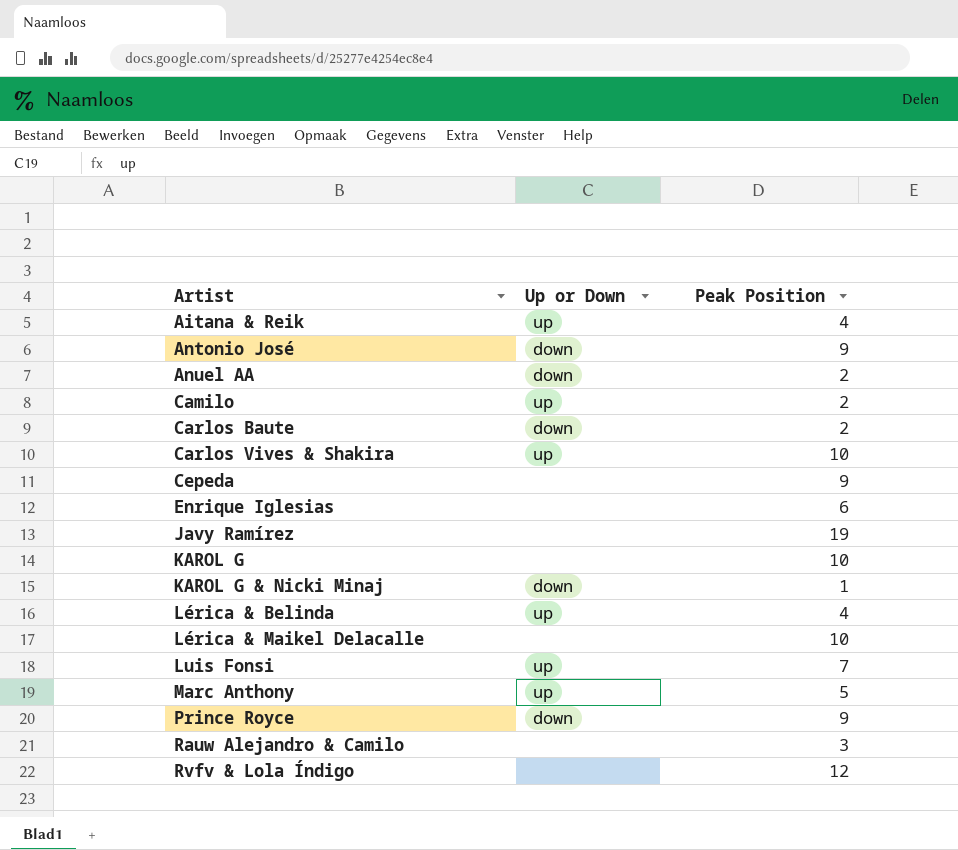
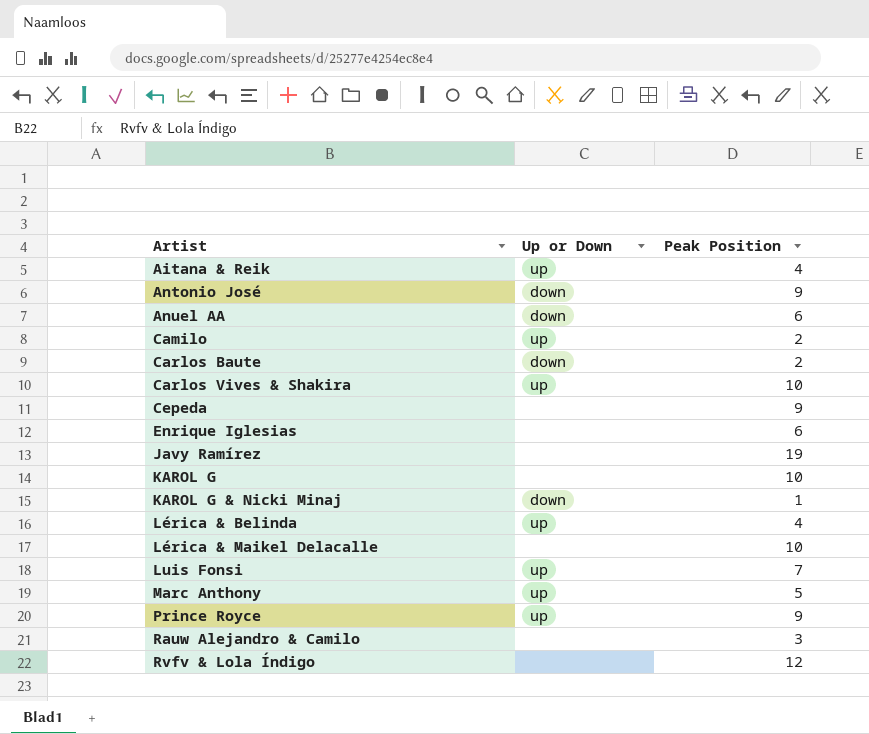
Anuel AA | Peak Position: 2 -> 6
Prince Royce | Up or Down: down -> up

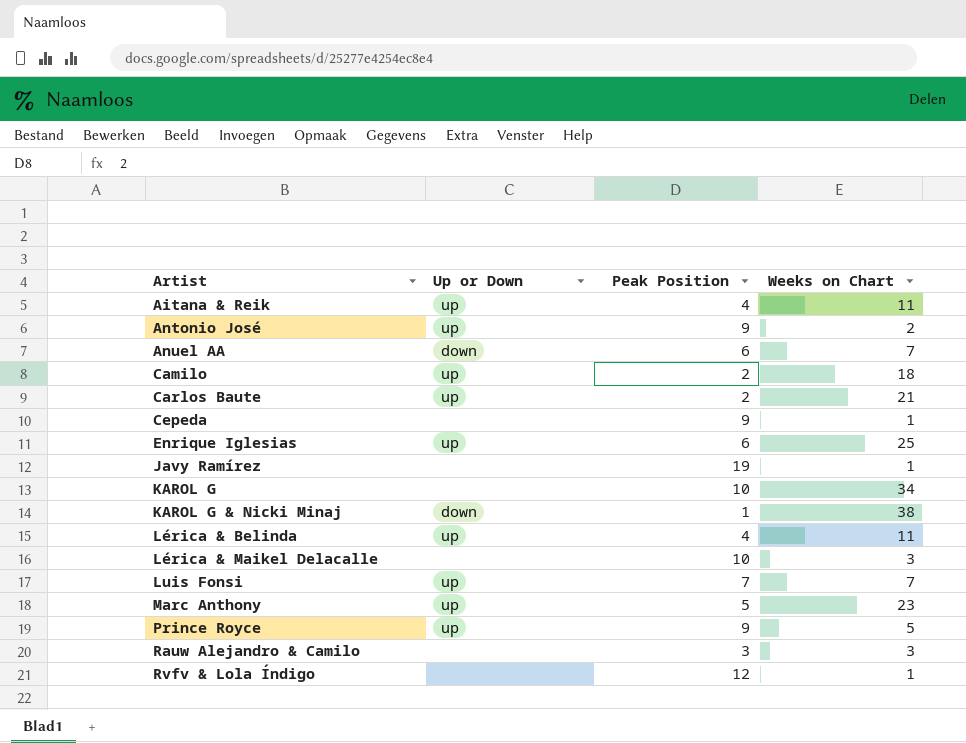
column Weeks on Chart | position: none -> 4
row Carlos Vives & Shakira: up | 10 -> none
Antonio José | Up or Down: down -> up
Carlos Baute | Up or Down: down -> up
Enrique Iglesias | Up or Down: none -> up

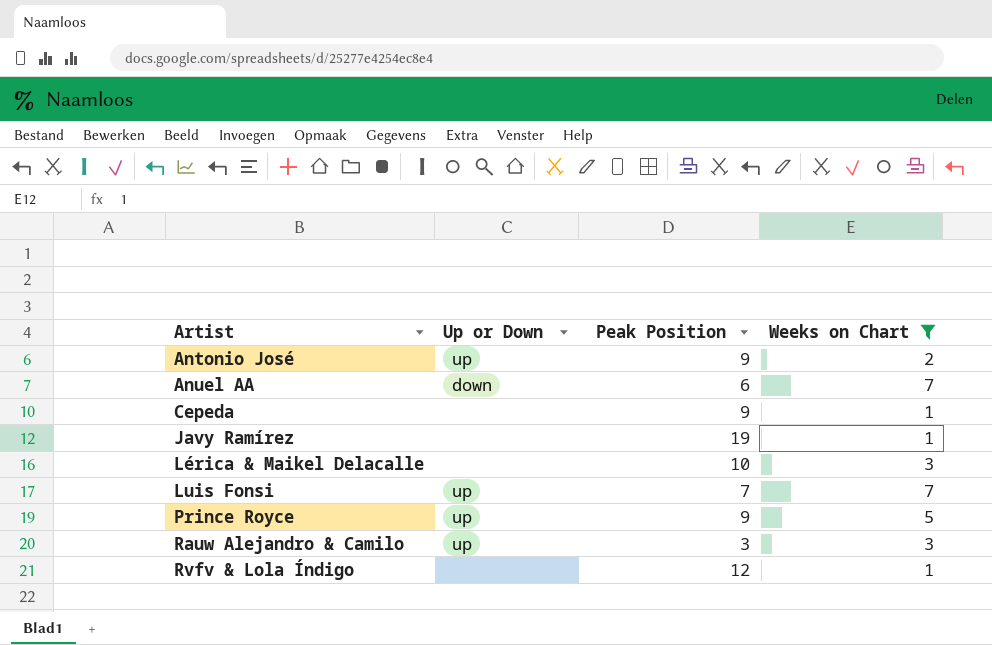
filter: none -> Weeks on Chart <= 7
Rauw Alejandro & Camilo | Up or Down: none -> up

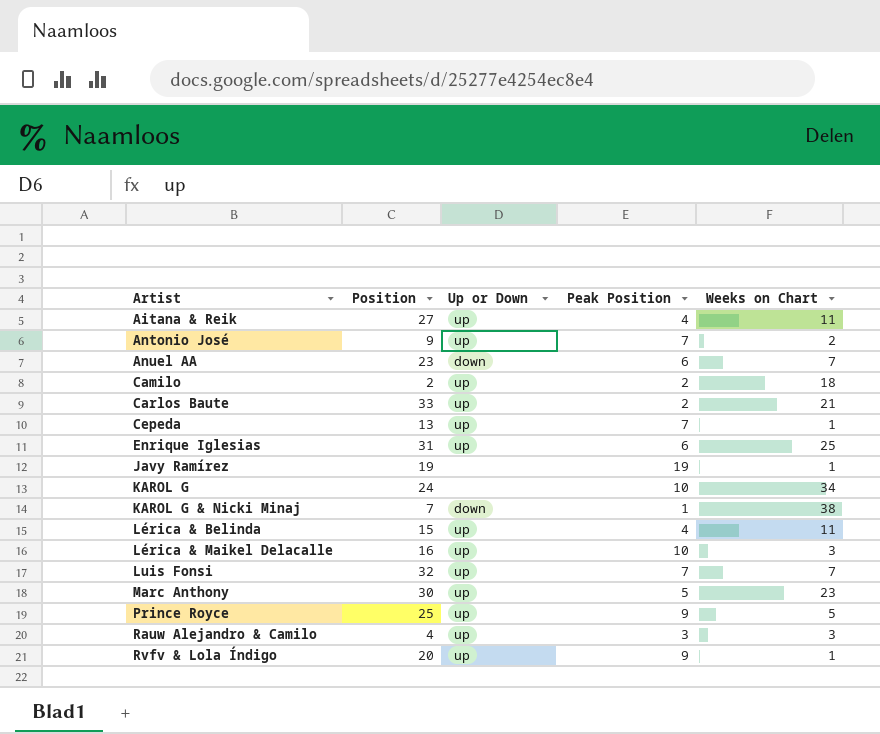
filter: Weeks on Chart <= 7 -> none
column Position | position: none -> 2
Antonio José | Peak Position: 9 -> 7
Cepeda | Up or Down: none -> up
Cepeda | Peak Position: 9 -> 7
Lérica & Maikel Delacalle | Up or Down: none -> up
Rvfv & Lola Índigo | Up or Down: none -> up
Rvfv & Lola Índigo | Peak Position: 12 -> 9

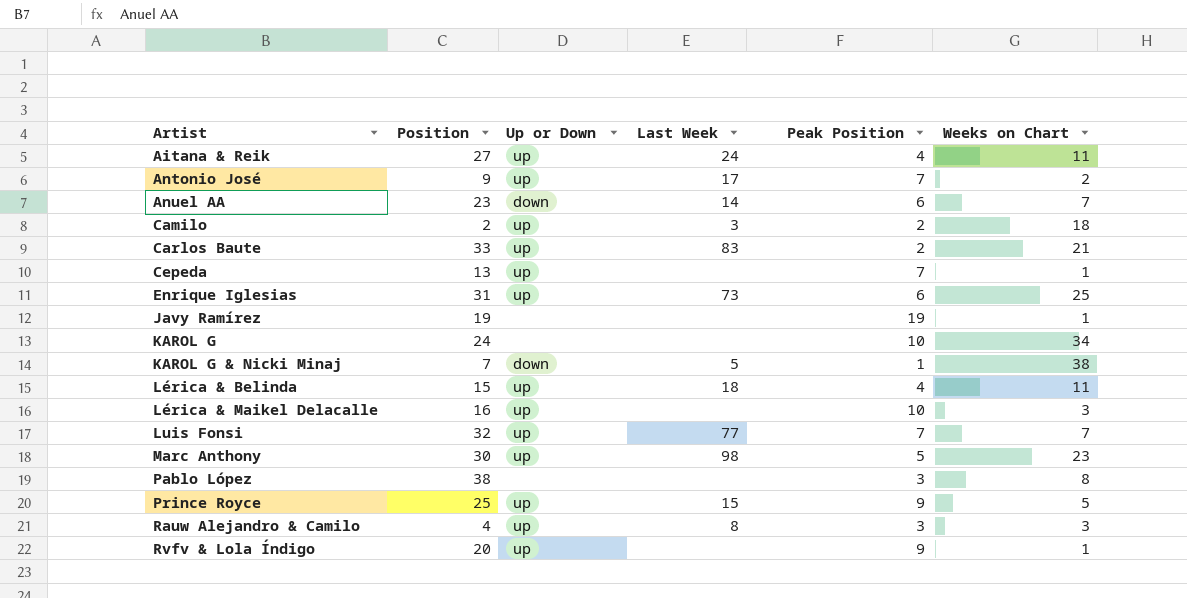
column Last Week | position: none -> 4
row Pablo López: none -> 38 | none | none | 3 | 8

